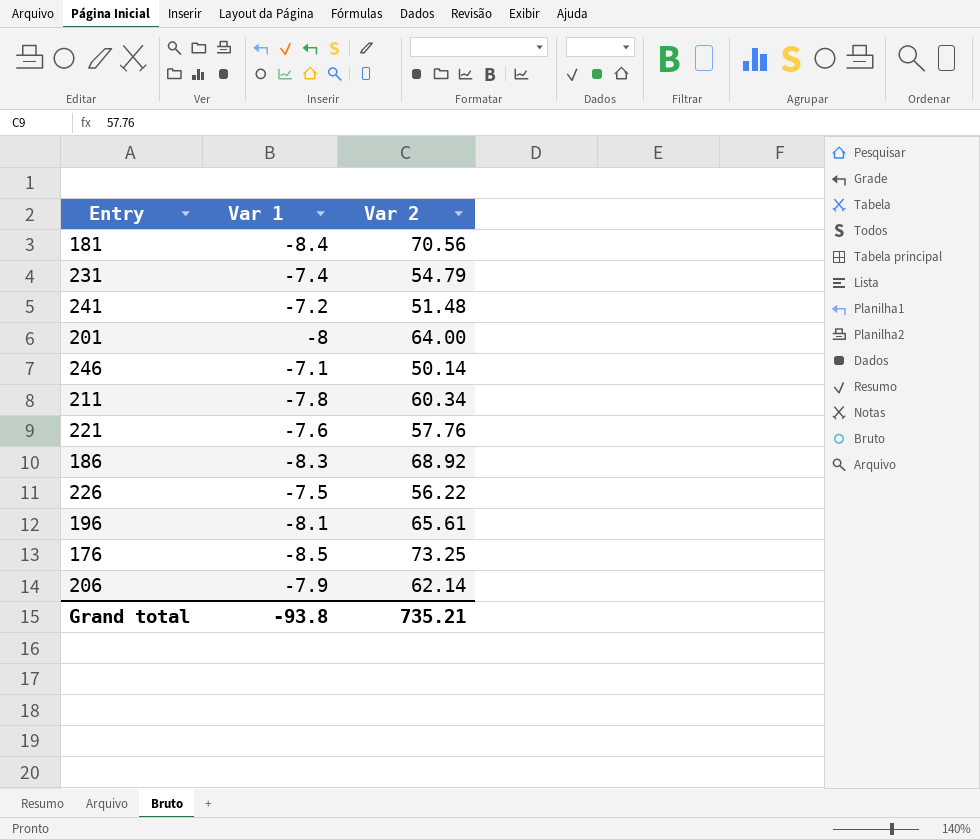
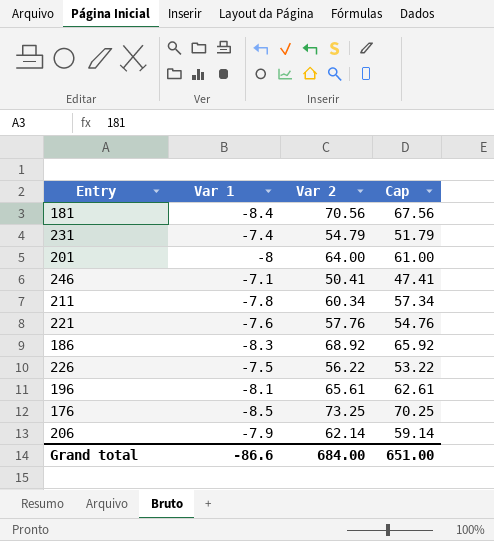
column Cap | formula: none -> [Var 2] - 3
row 241: -7.2 | 51.48 -> none
246 | Var 2: 50.14 -> 50.41
Grand total | Var 1: -93.8 -> -86.6
Grand total | Var 2: 735.21 -> 684.00

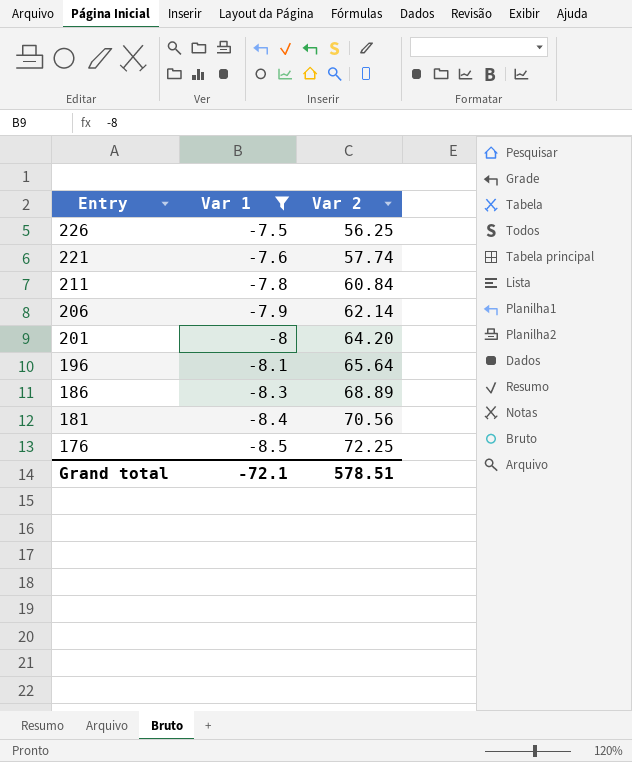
filter: none -> Var 1 <= -7.5
row order: none -> Entry descending
column Cap | formula: [Var 2] - 3 -> none
226 | Var 2: 56.22 -> 56.25
221 | Var 2: 57.76 -> 57.74
211 | Var 2: 60.34 -> 60.84
201 | Var 2: 64.00 -> 64.20
196 | Var 2: 65.61 -> 65.64
186 | Var 2: 68.92 -> 68.89
176 | Var 2: 73.25 -> 72.25
Grand total | Var 1: -86.6 -> -72.1
Grand total | Var 2: 684.00 -> 578.51

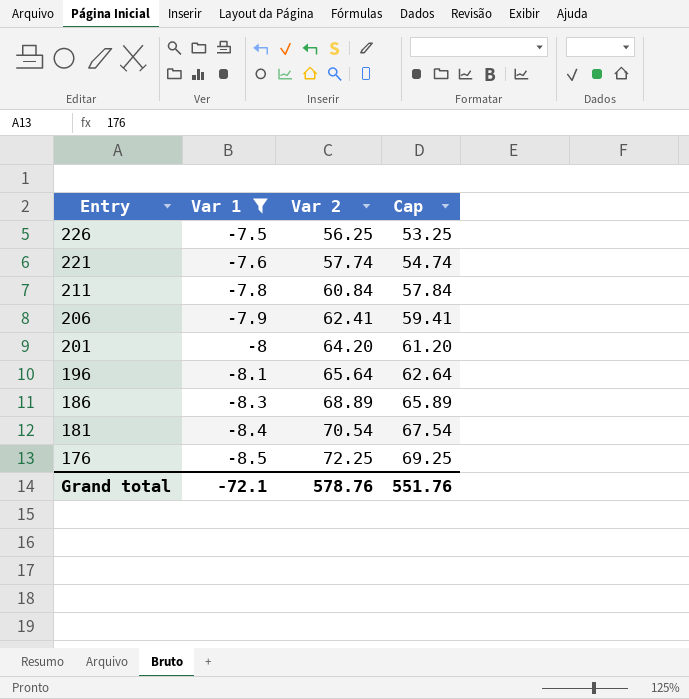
column Cap | formula: none -> [Var 2] - 3
206 | Var 2: 62.14 -> 62.41
181 | Var 2: 70.56 -> 70.54
Grand total | Var 2: 578.51 -> 578.76

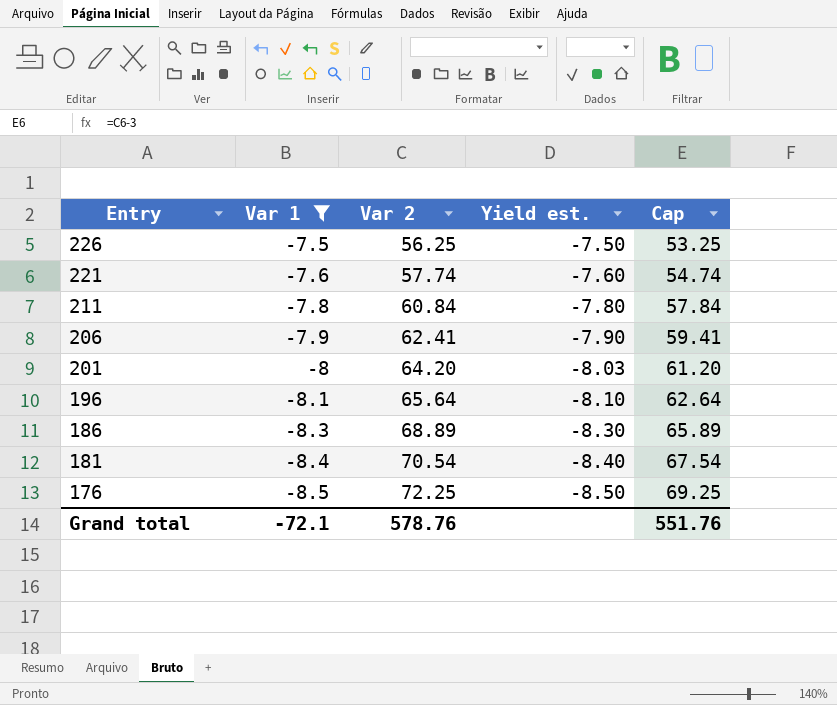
column Yield est. | formula: none -> [Var 2] / [Var 1]

